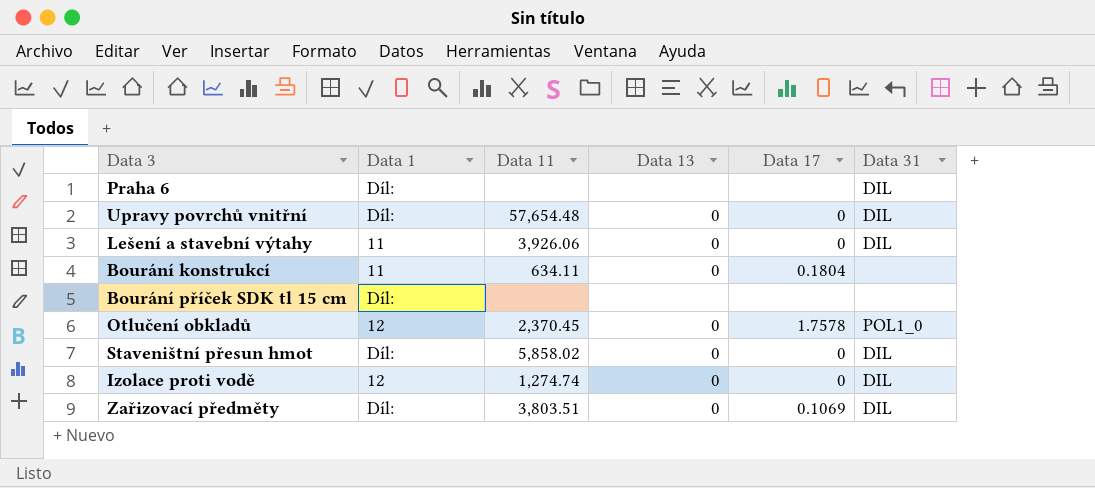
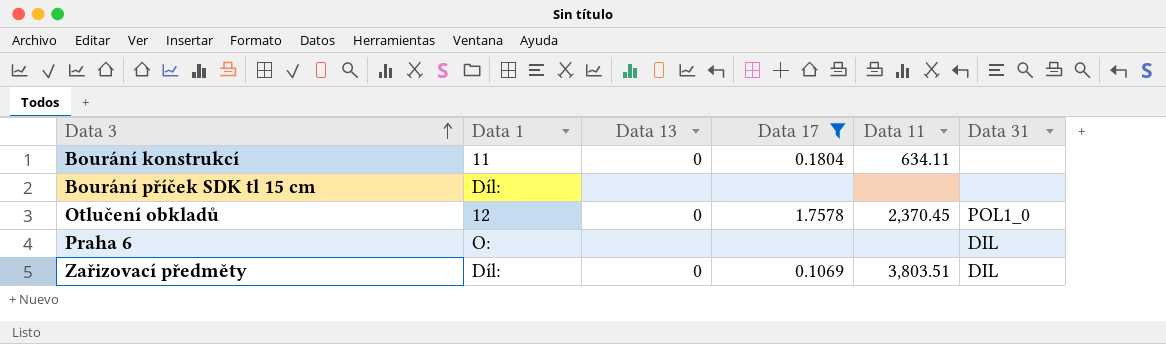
filter: none -> Data 17 != 0
row order: none -> Data 3 ascending
column Data 11 | position: 3 -> 5
Praha 6 | Data 1: Díl: -> O:

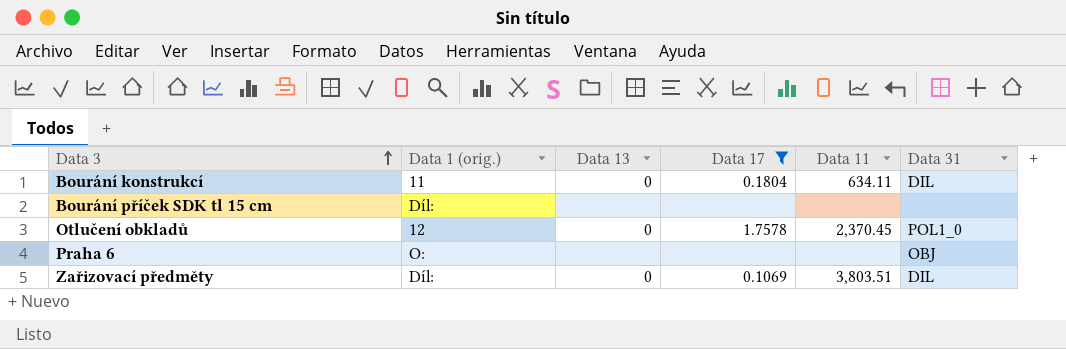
column name: Data 1 -> Data 1 (orig.)
Bourání konstrukcí | Data 31: none -> DIL
Praha 6 | Data 31: DIL -> OBJ

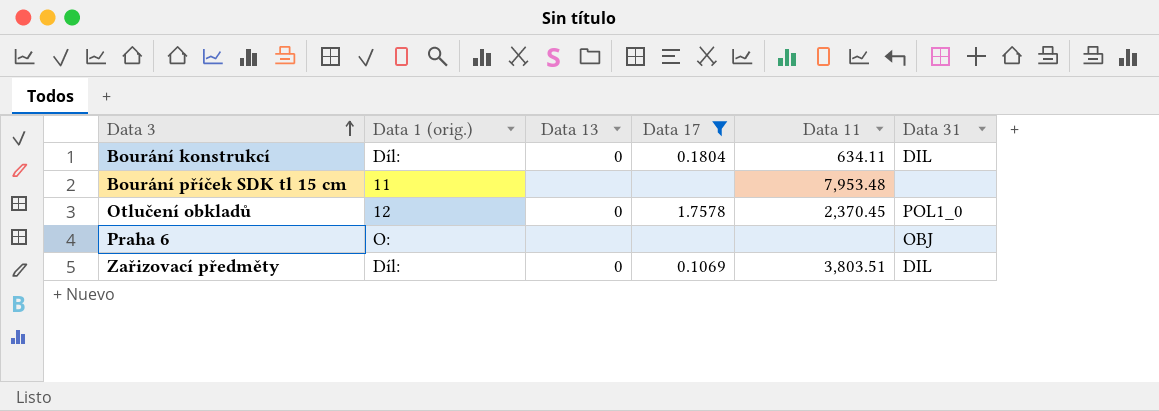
Bourání konstrukcí | Data 1 (orig.): 11 -> Díl:
Bourání příček SDK tl 15 cm | Data 1 (orig.): Díl: -> 11
Bourání příček SDK tl 15 cm | Data 11: none -> 7,953.48

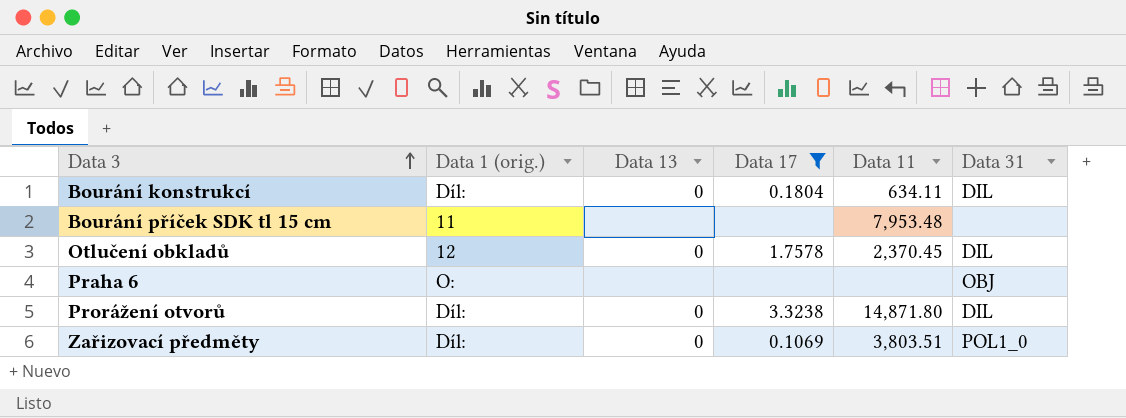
Otlučení obkladů | Data 31: POL1_0 -> DIL
row Prorážení otvorů: none -> Díl: | 0 | 3.3238 | 14,871.80 | DIL
Zařizovací předměty | Data 31: DIL -> POL1_0

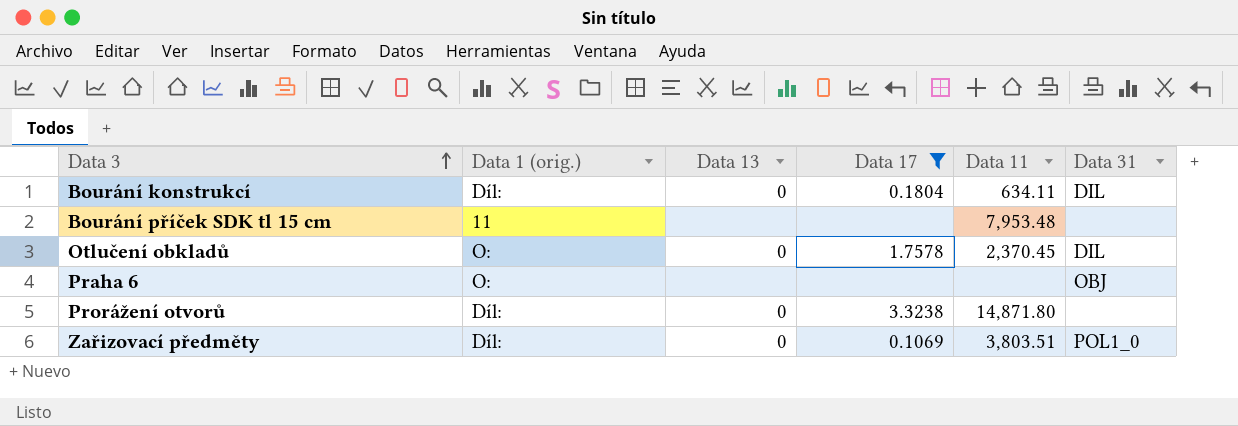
Otlučení obkladů | Data 1 (orig.): 12 -> O:
Prorážení otvorů | Data 31: DIL -> none

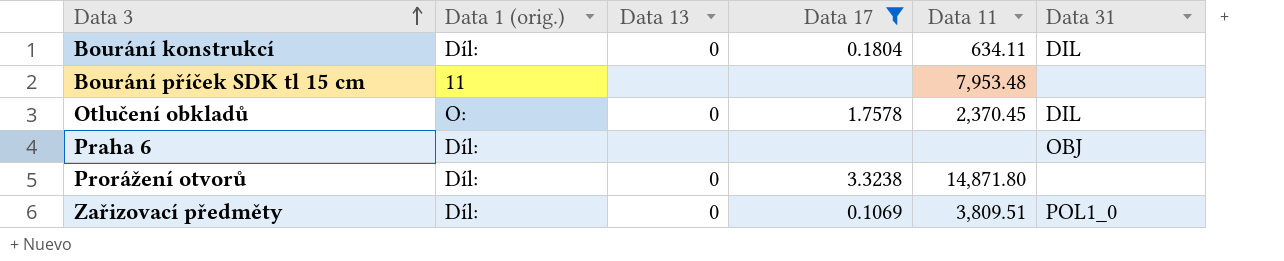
Praha 6 | Data 1 (orig.): O: -> Díl:
Zařizovací předměty | Data 11: 3,803.51 -> 3,809.51

